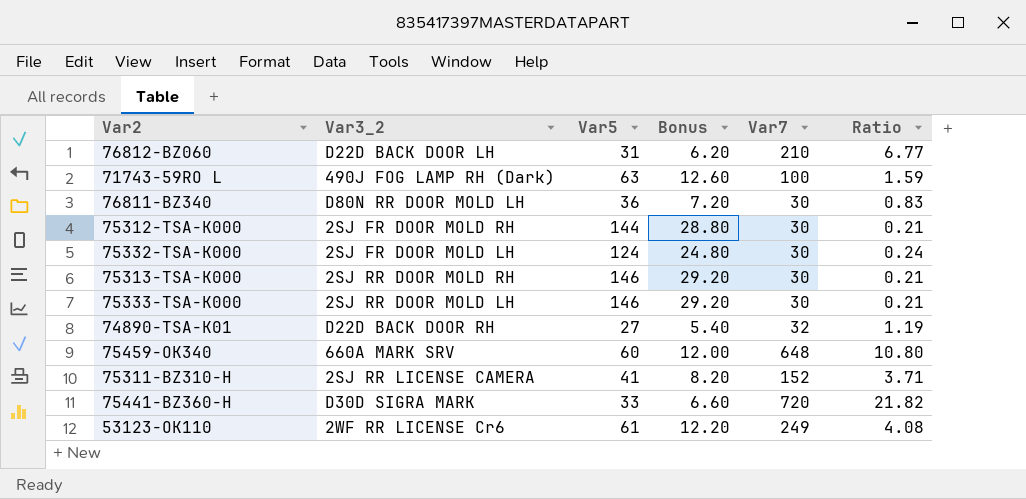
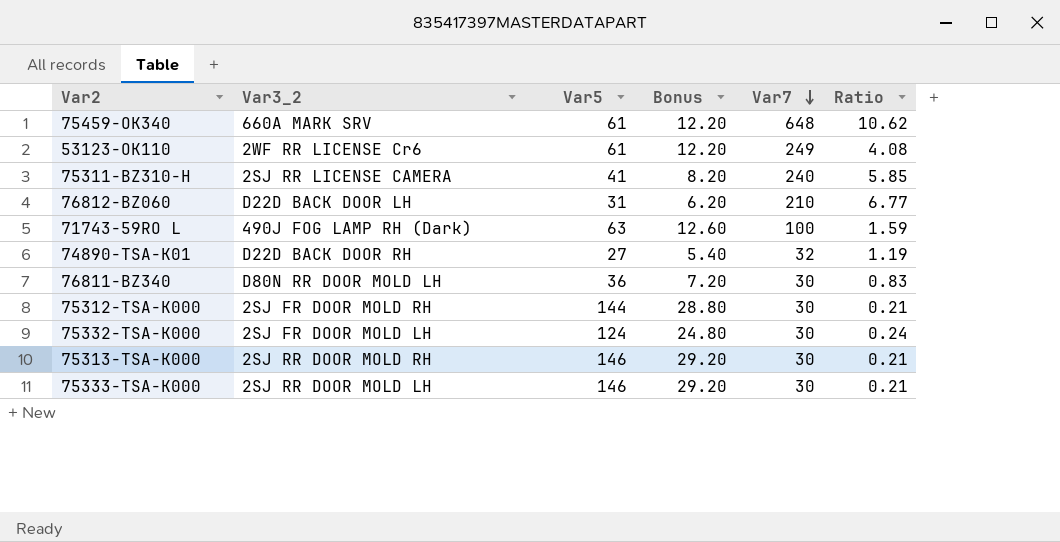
row order: none -> Var7 descending
row 75441-BZ360-H: D30D SIGRA MARK | 33 | 6.60 | 720 | 21.82 -> none
75459-OK340 | Var5: 60 -> 61
75459-OK340 | Bonus: 12.00 -> 12.20
75459-OK340 | Ratio: 10.80 -> 10.62
75311-BZ310-H | Var7: 152 -> 240
75311-BZ310-H | Ratio: 3.71 -> 5.85

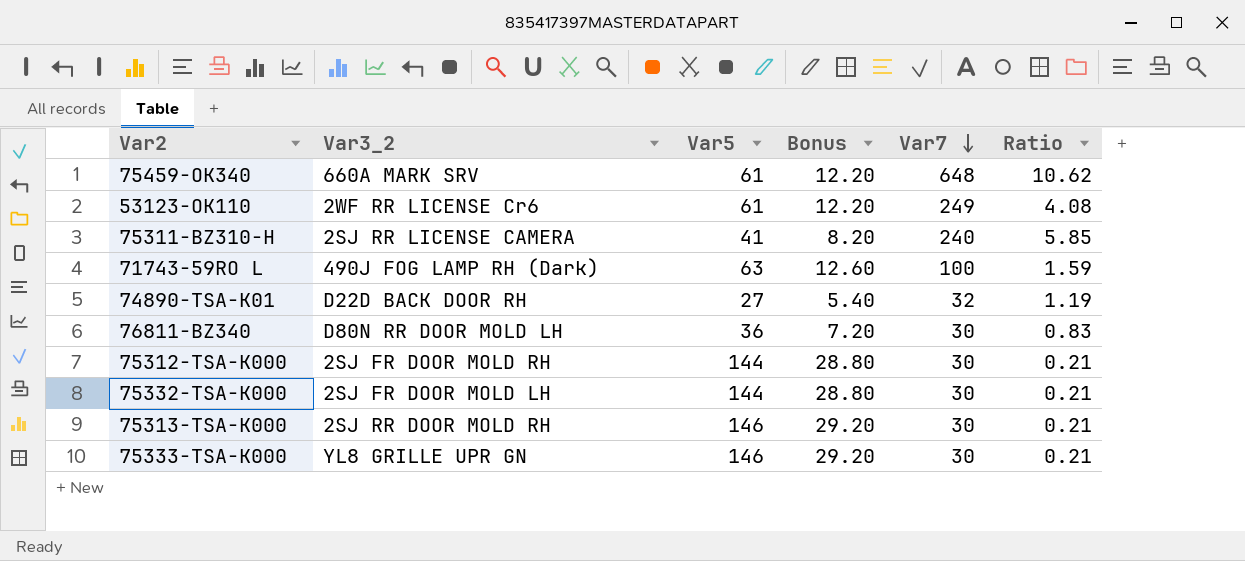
row 76812-BZ060: D22D BACK DOOR LH | 31 | 6.20 | 210 | 6.77 -> none
75332-TSA-K000 | Var5: 124 -> 144
75332-TSA-K000 | Bonus: 24.80 -> 28.80
75332-TSA-K000 | Ratio: 0.24 -> 0.21
75333-TSA-K000 | Var3_2: 2SJ RR DOOR MOLD LH -> YL8 GRILLE UPR GN

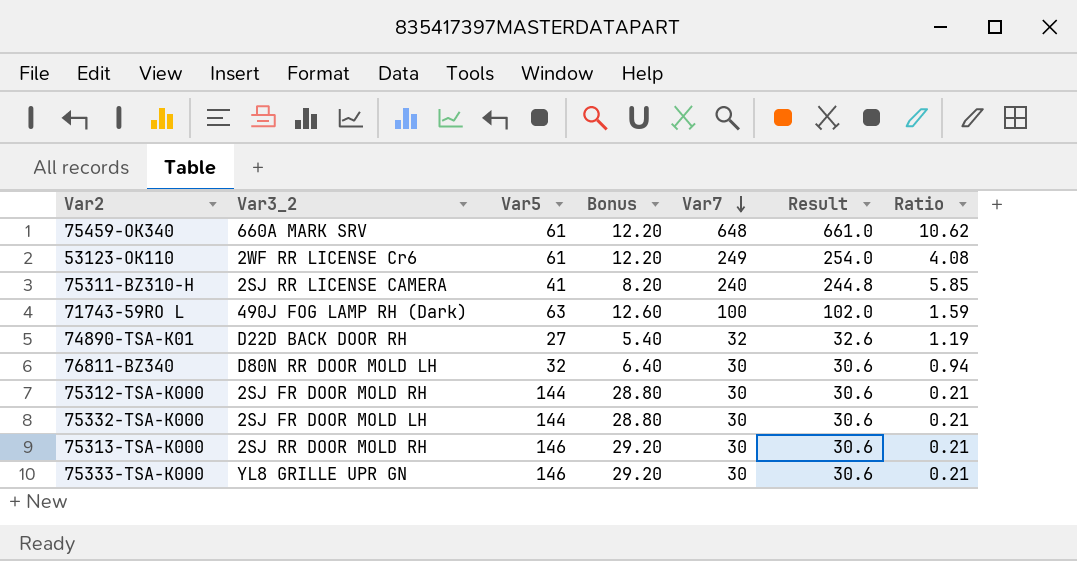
column Result | formula: none -> [Var7] * 1.02
76811-BZ340 | Var5: 36 -> 32
76811-BZ340 | Bonus: 7.20 -> 6.40
76811-BZ340 | Ratio: 0.83 -> 0.94

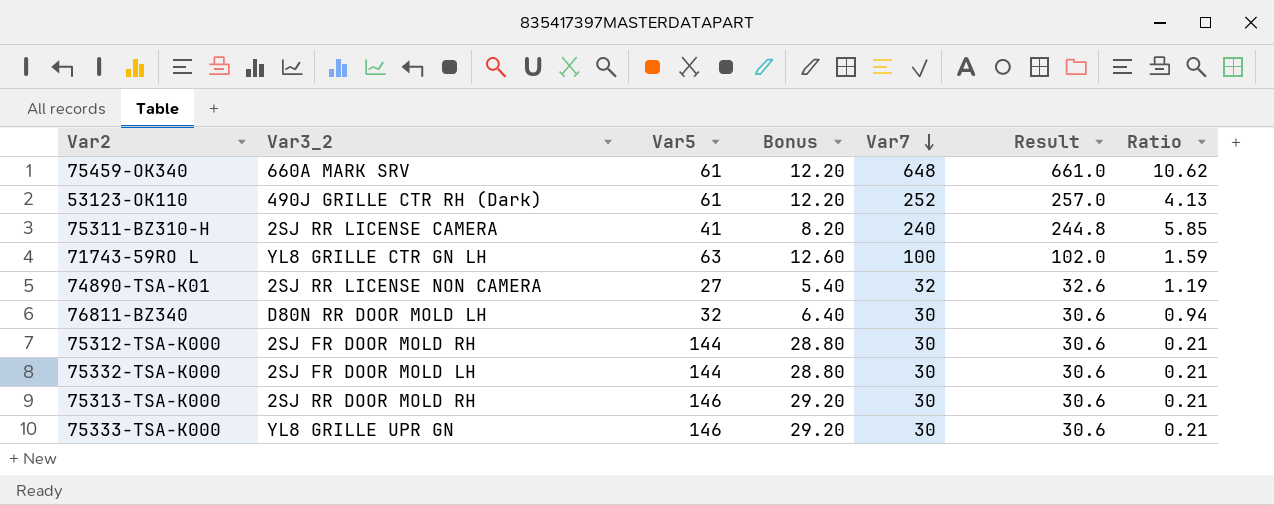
53123-OK110 | Var3_2: 2WF RR LICENSE Cr6 -> 490J GRILLE CTR RH (Dark)
53123-OK110 | Var7: 249 -> 252
53123-OK110 | Result: 254.0 -> 257.0
53123-OK110 | Ratio: 4.08 -> 4.13
71743-59RO L | Var3_2: 490J FOG LAMP RH (Dark) -> YL8 GRILLE CTR GN LH
74890-TSA-K01 | Var3_2: D22D BACK DOOR RH -> 2SJ RR LICENSE NON CAMERA

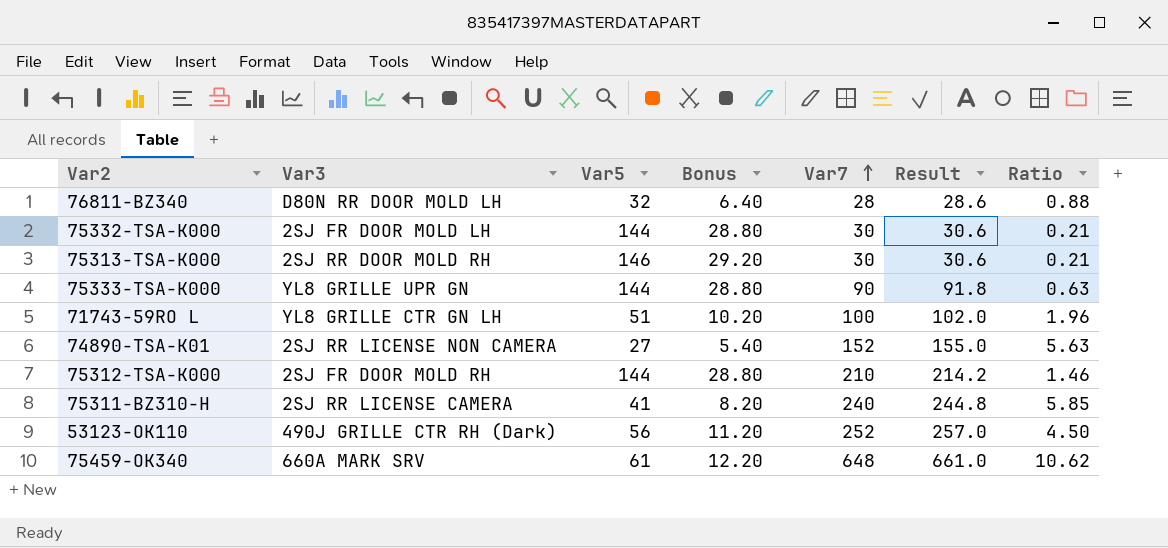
row order: Var7 descending -> Var7 ascending
column name: Var3_2 -> Var3
76811-BZ340 | Var7: 30 -> 28
76811-BZ340 | Result: 30.6 -> 28.6
76811-BZ340 | Ratio: 0.94 -> 0.88
75333-TSA-K000 | Var5: 146 -> 144
75333-TSA-K000 | Bonus: 29.20 -> 28.80
75333-TSA-K000 | Var7: 30 -> 90
75333-TSA-K000 | Result: 30.6 -> 91.8
75333-TSA-K000 | Ratio: 0.21 -> 0.63
71743-59RO L | Var5: 63 -> 51
71743-59RO L | Bonus: 12.60 -> 10.20
71743-59RO L | Ratio: 1.59 -> 1.96
74890-TSA-K01 | Var7: 32 -> 152
74890-TSA-K01 | Result: 32.6 -> 155.0
74890-TSA-K01 | Ratio: 1.19 -> 5.63
75312-TSA-K000 | Var7: 30 -> 210
75312-TSA-K000 | Result: 30.6 -> 214.2
75312-TSA-K000 | Ratio: 0.21 -> 1.46
53123-OK110 | Var5: 61 -> 56
53123-OK110 | Bonus: 12.20 -> 11.20
53123-OK110 | Ratio: 4.13 -> 4.50

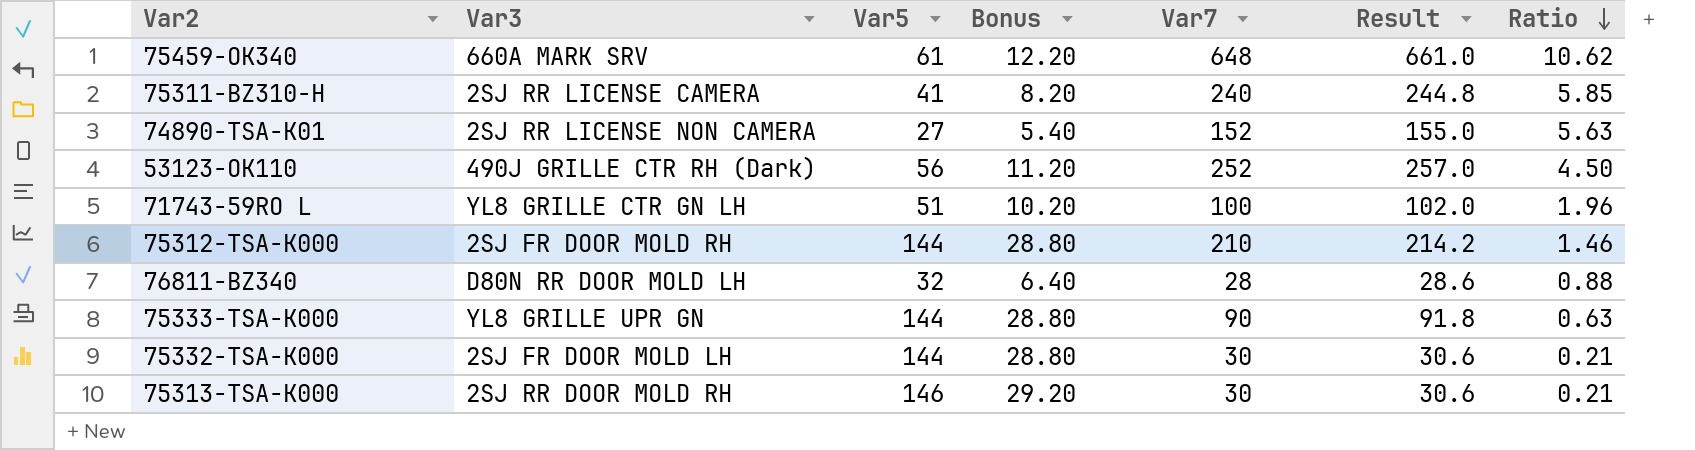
row order: Var7 ascending -> Ratio descending

